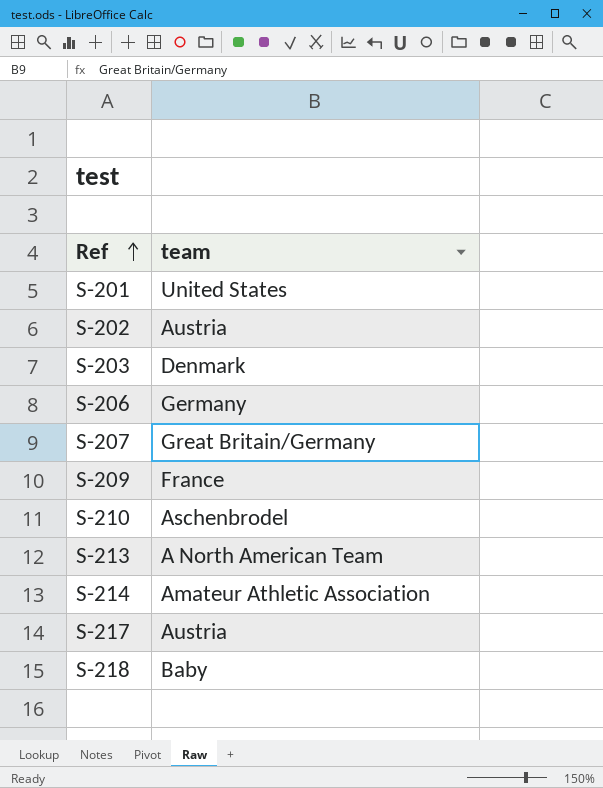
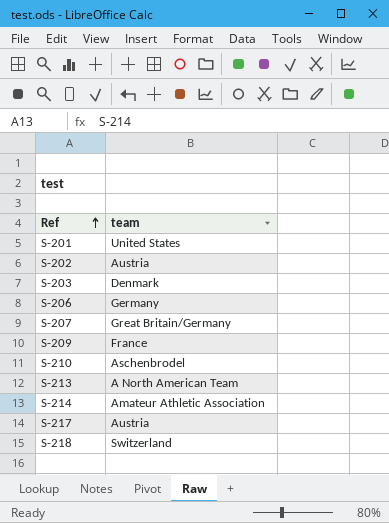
S-218 | team: Baby -> Switzerland

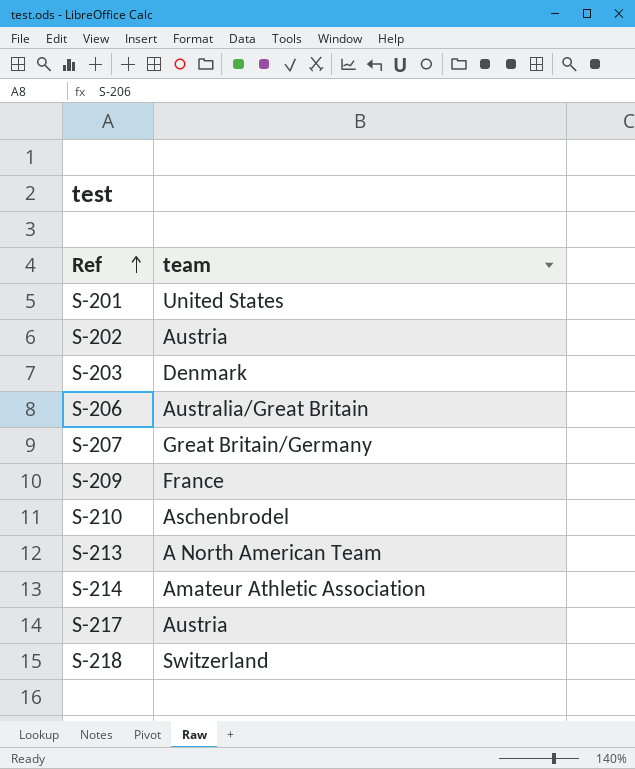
S-206 | team: Germany -> Australia/Great Britain

